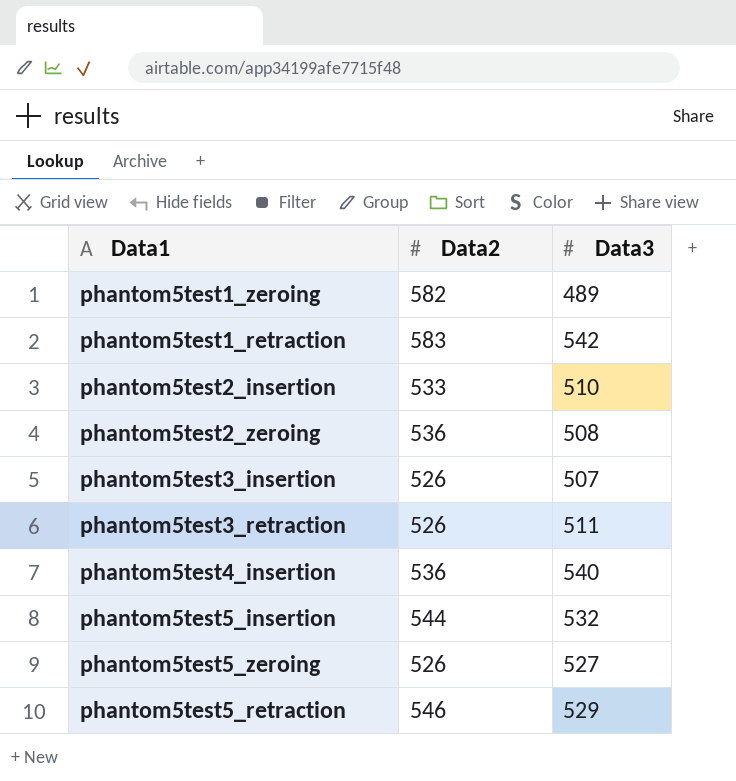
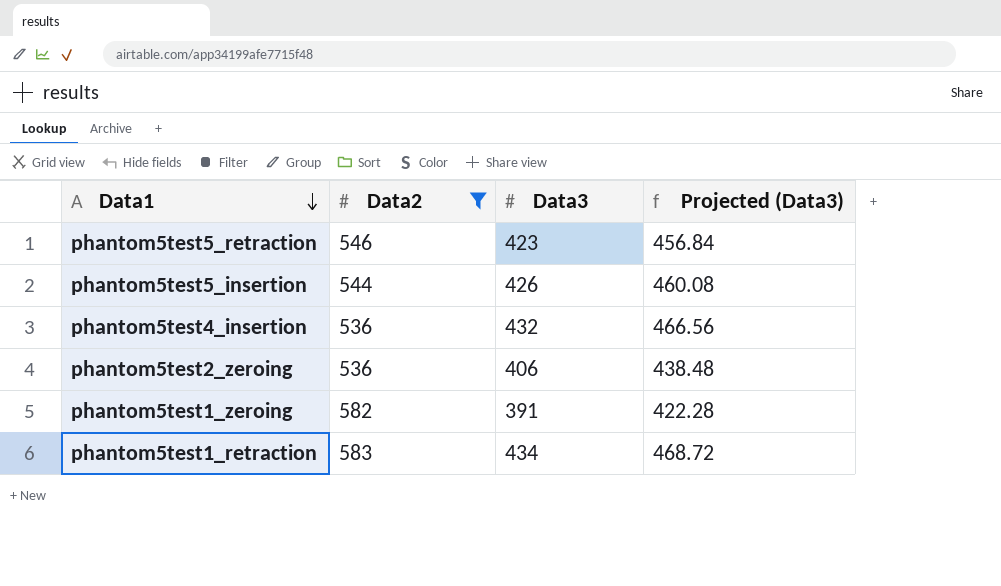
filter: none -> Data2 >= 536
row order: none -> Data1 descending
column Projected (Data3) | formula: none -> [Data3] * 1.08
phantom5test5_retraction | Data3: 529 -> 423
phantom5test5_insertion | Data3: 532 -> 426
phantom5test4_insertion | Data3: 540 -> 432
phantom5test2_zeroing | Data3: 508 -> 406
phantom5test1_zeroing | Data3: 489 -> 391
phantom5test1_retraction | Data3: 542 -> 434

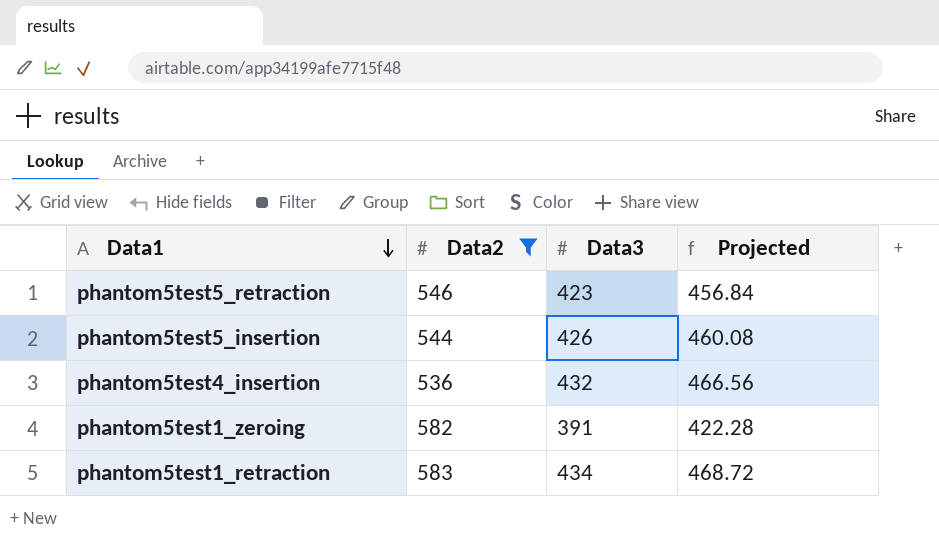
column name: Projected (Data3) -> Projected
row phantom5test2_zeroing: 536 | 406 | 438.48 -> none

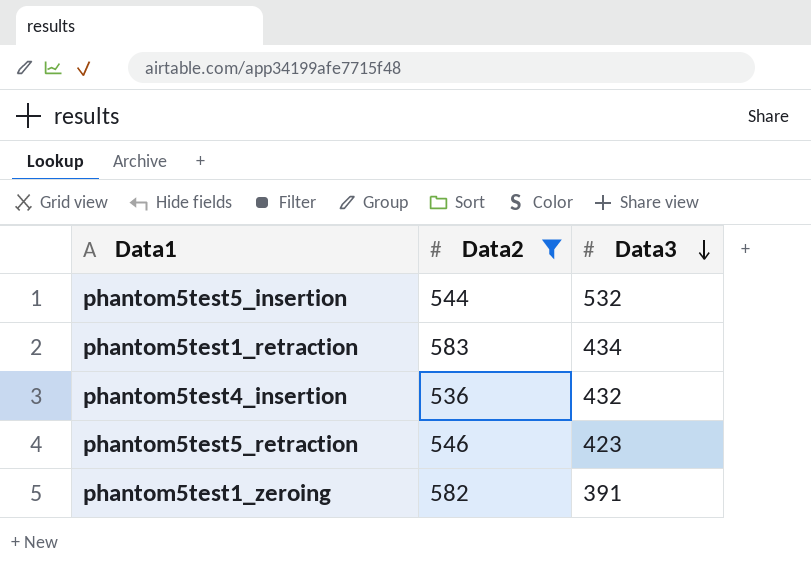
row order: Data1 descending -> Data3 descending
column Projected | formula: [Data3] * 1.08 -> none
phantom5test5_insertion | Data3: 426 -> 532

